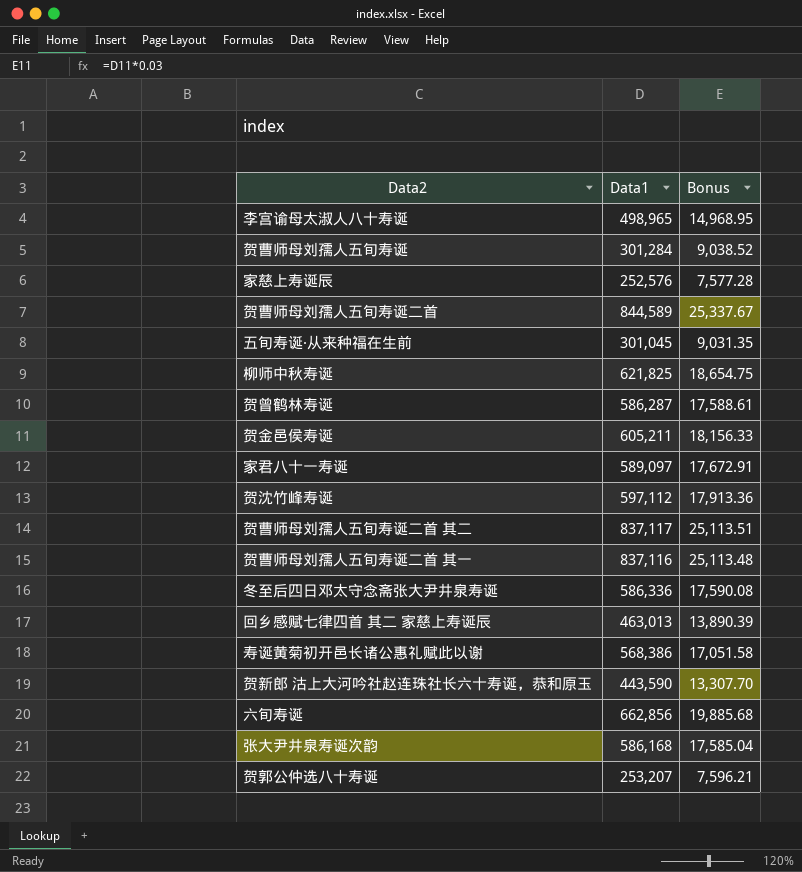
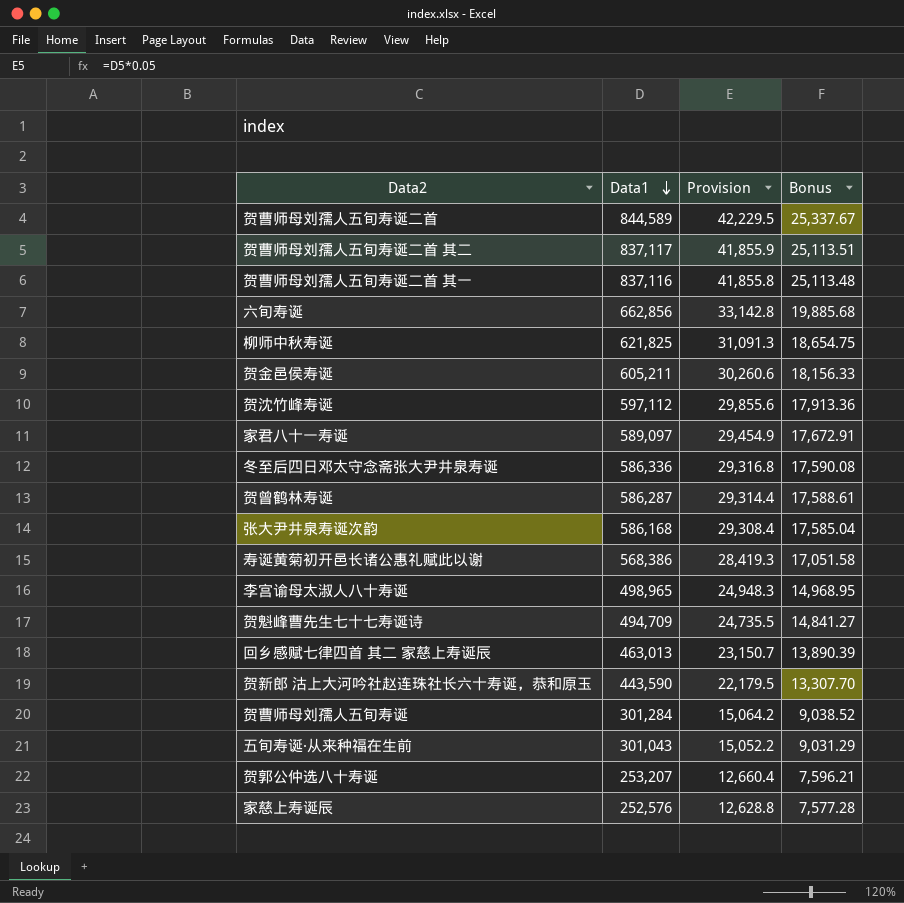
row order: none -> Data1 descending
column Provision | formula: none -> [Data1] * 0.05
row 贺魁峰曹先生七十七寿诞诗: none -> 494,709 | 24,735.5 | 14,841.27
五旬寿诞·从来种福在生前 | Data1: 301,045 -> 301,043
五旬寿诞·从来种福在生前 | Bonus: 9,031.35 -> 9,031.29

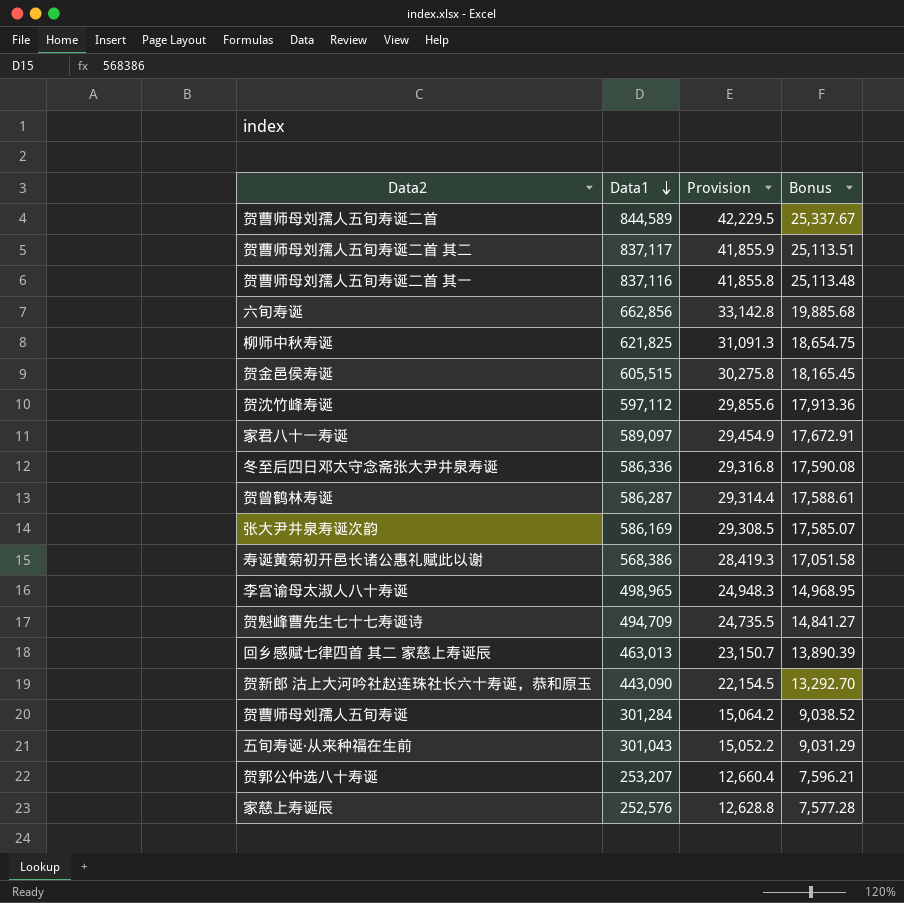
贺金邑侯寿诞 | Data1: 605,211 -> 605,515
贺金邑侯寿诞 | Provision: 30,260.6 -> 30,275.8
贺金邑侯寿诞 | Bonus: 18,156.33 -> 18,165.45
张大尹井泉寿诞次韵 | Data1: 586,168 -> 586,169
张大尹井泉寿诞次韵 | Provision: 29,308.4 -> 29,308.5
张大尹井泉寿诞次韵 | Bonus: 17,585.04 -> 17,585.07
贺新郎 沽上大河吟社赵连珠社长六十寿诞，恭和原玉 | Data1: 443,590 -> 443,090
贺新郎 沽上大河吟社赵连珠社长六十寿诞，恭和原玉 | Provision: 22,179.5 -> 22,154.5
贺新郎 沽上大河吟社赵连珠社长六十寿诞，恭和原玉 | Bonus: 13,307.70 -> 13,292.70

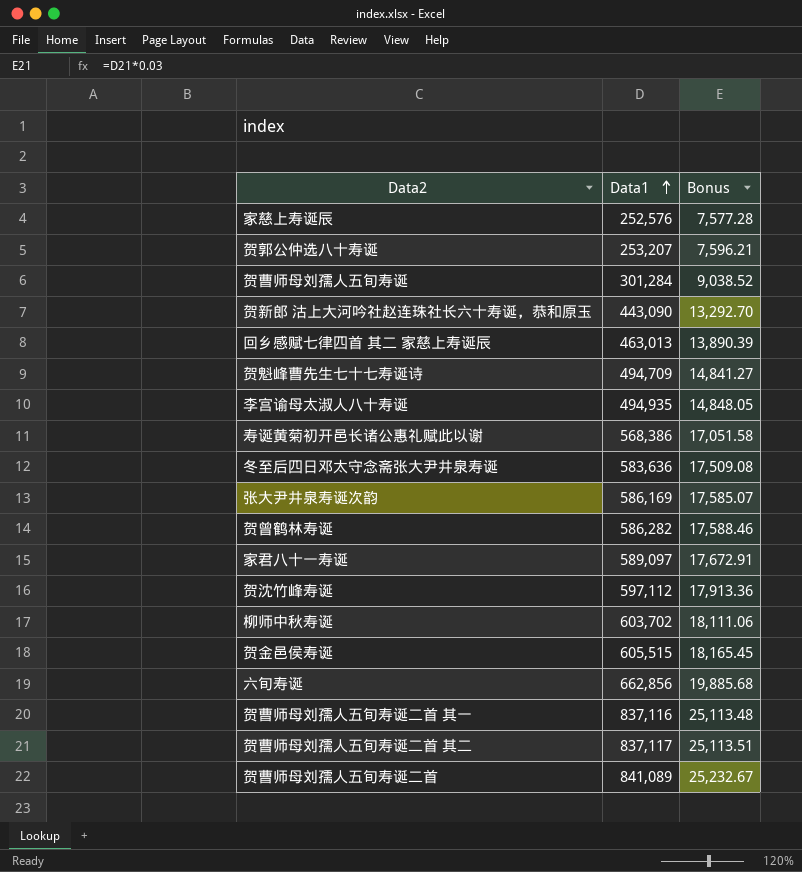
row order: Data1 descending -> Data1 ascending
column Provision | formula: [Data1] * 0.05 -> none
row 五旬寿诞·从来种福在生前: 301,043 | 15,052.2 | 9,031.29 -> none
李宫谕母太淑人八十寿诞 | Data1: 498,965 -> 494,935
李宫谕母太淑人八十寿诞 | Bonus: 14,968.95 -> 14,848.05
冬至后四日邓太守念斋张大尹井泉寿诞 | Data1: 586,336 -> 583,636
冬至后四日邓太守念斋张大尹井泉寿诞 | Bonus: 17,590.08 -> 17,509.08
贺曾鹤林寿诞 | Data1: 586,287 -> 586,282
贺曾鹤林寿诞 | Bonus: 17,588.61 -> 17,588.46
柳师中秋寿诞 | Data1: 621,825 -> 603,702
柳师中秋寿诞 | Bonus: 18,654.75 -> 18,111.06
贺曹师母刘孺人五旬寿诞二首 | Data1: 844,589 -> 841,089
贺曹师母刘孺人五旬寿诞二首 | Bonus: 25,337.67 -> 25,232.67

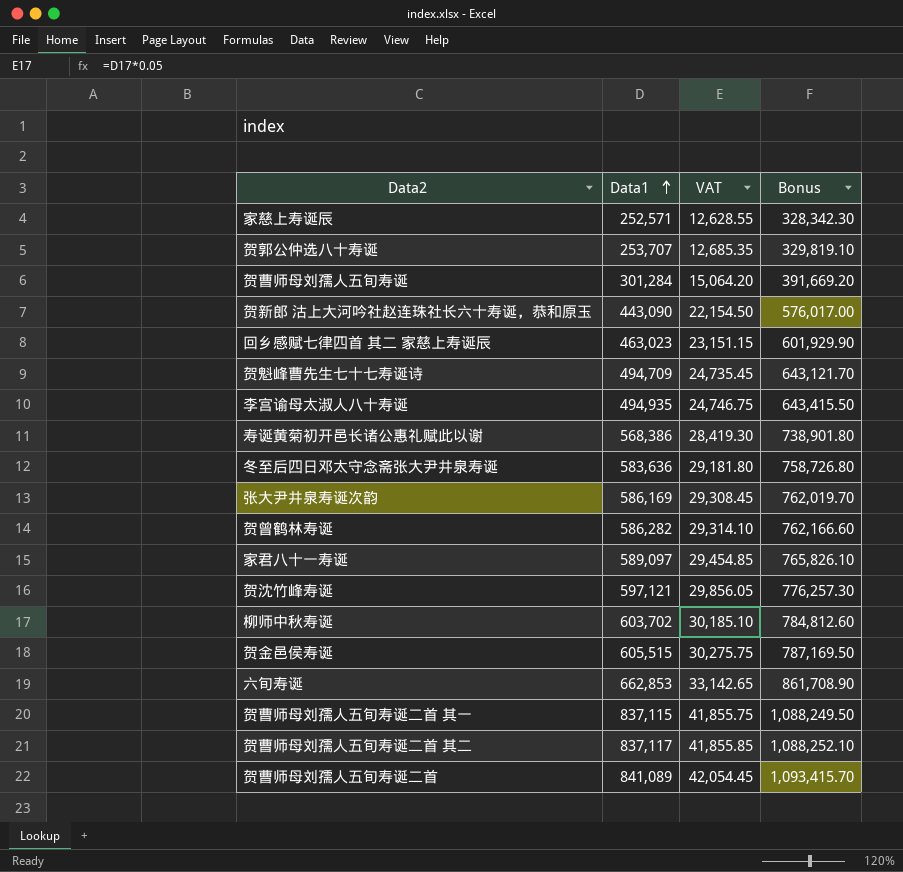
column VAT | formula: none -> [Data1] * 0.05
column Bonus | formula: [Data1] * 0.03 -> [Data1] * 1.3
家慈上寿诞辰 | Data1: 252,576 -> 252,571
贺郭公仲选八十寿诞 | Data1: 253,207 -> 253,707
回乡感赋七律四首 其二 家慈上寿诞辰 | Data1: 463,013 -> 463,023
贺沈竹峰寿诞 | Data1: 597,112 -> 597,121
六旬寿诞 | Data1: 662,856 -> 662,853
贺曹师母刘孺人五旬寿诞二首 其一 | Data1: 837,116 -> 837,115

